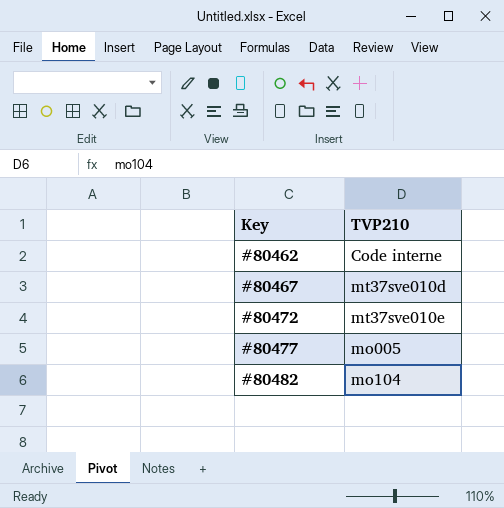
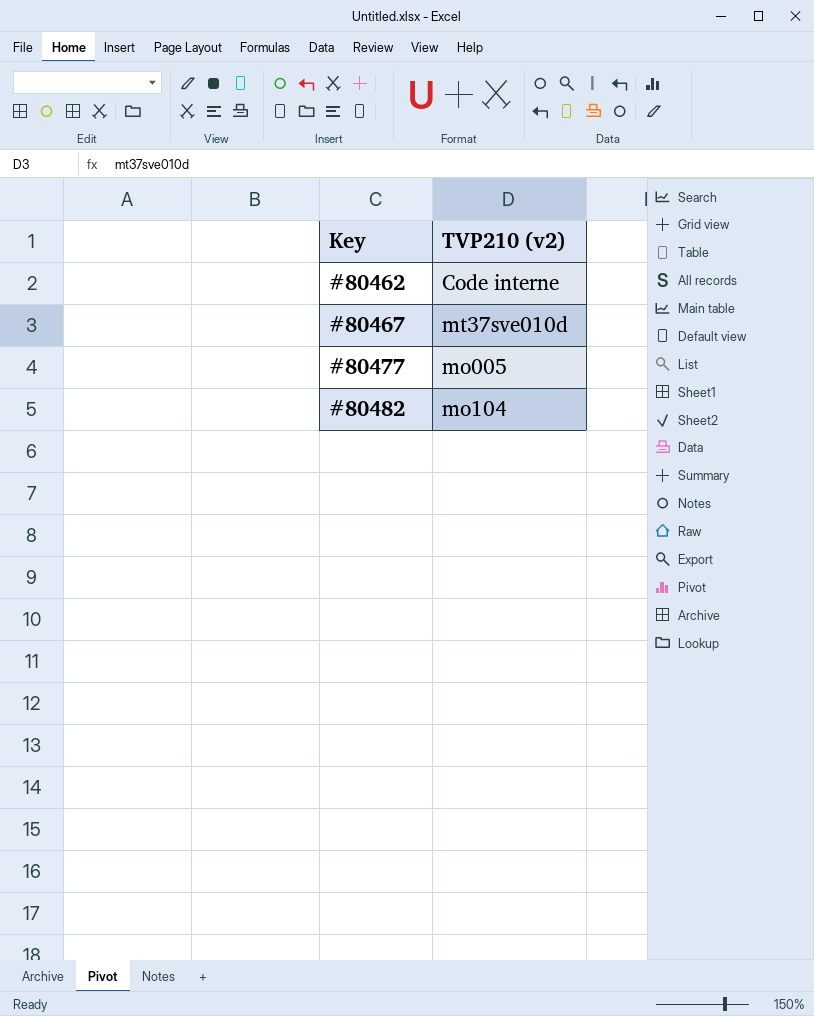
column name: TVP210 -> TVP210 (v2)
row #80472: mt37sve010e -> none

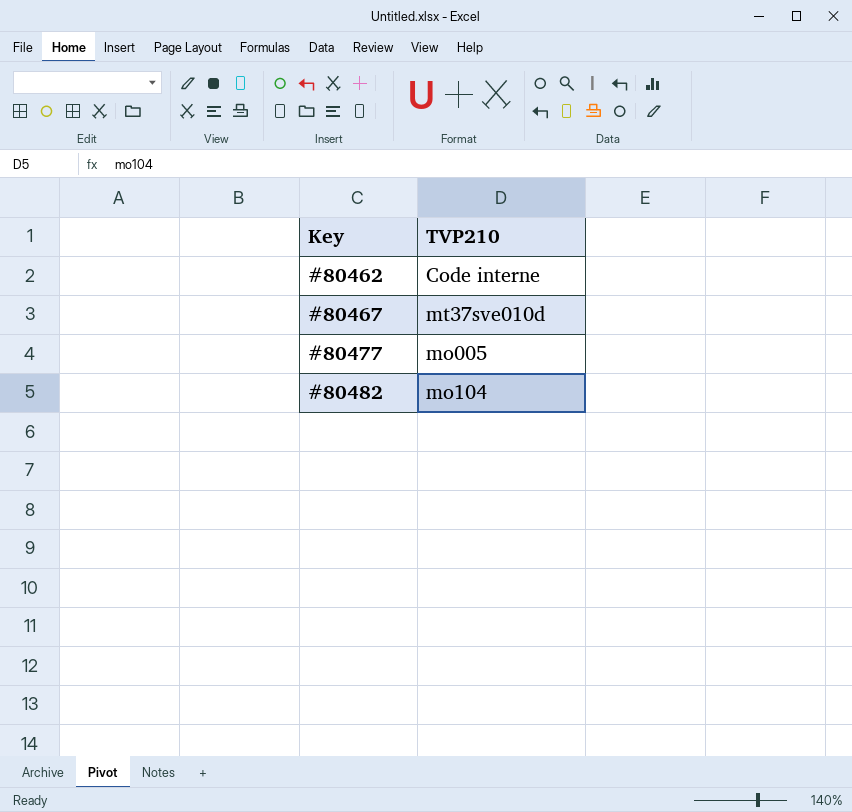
column name: TVP210 (v2) -> TVP210

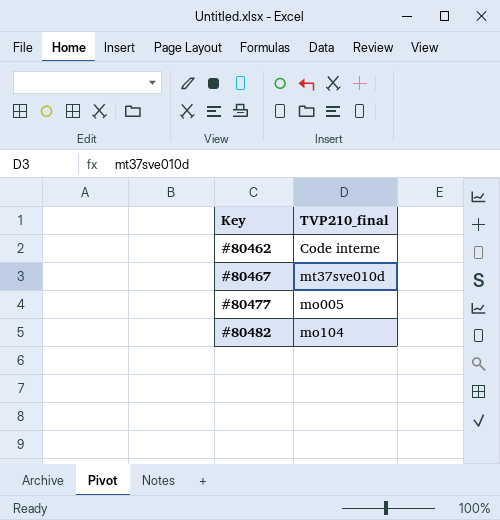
column name: TVP210 -> TVP210_final

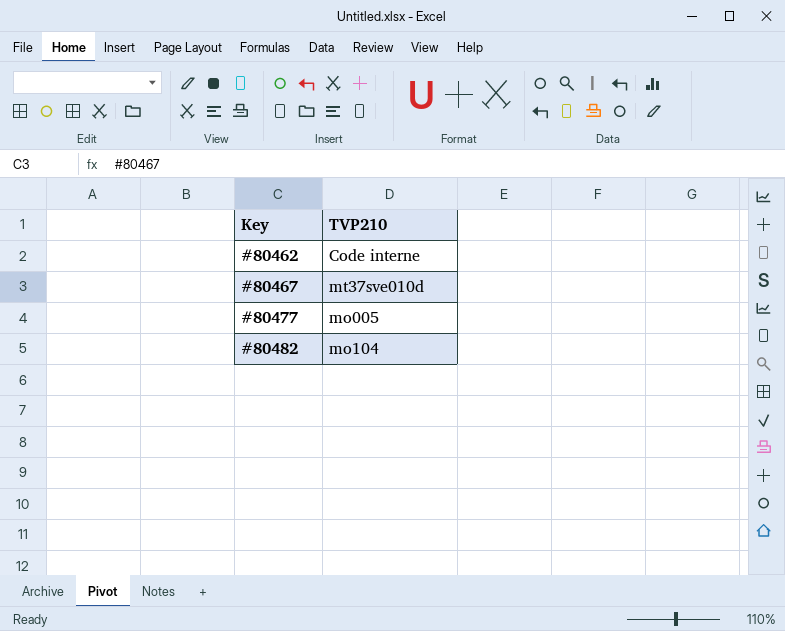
column name: TVP210_final -> TVP210

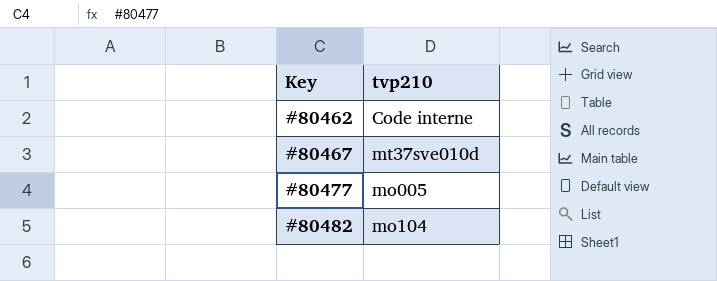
column name: TVP210 -> tvp210

